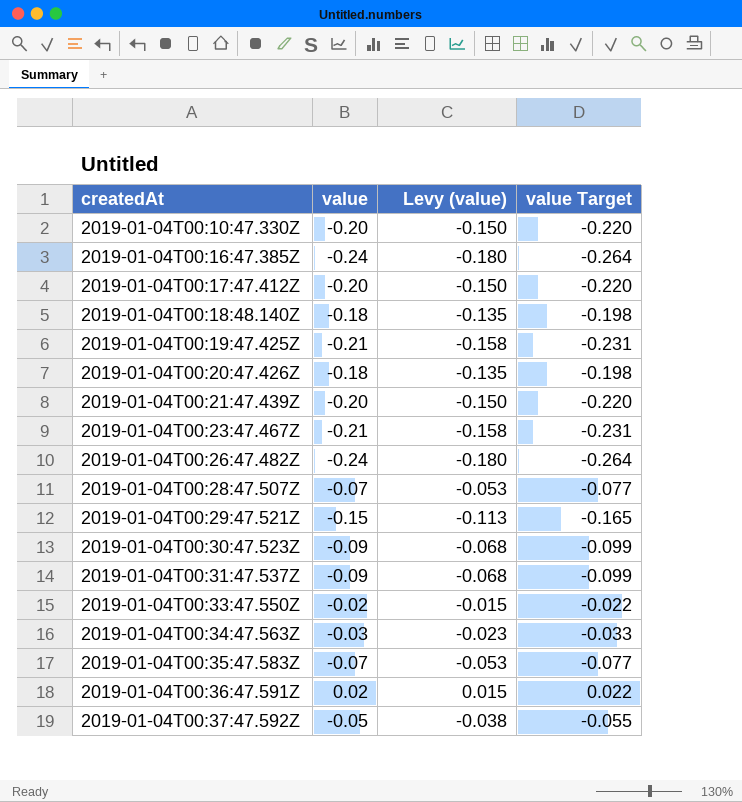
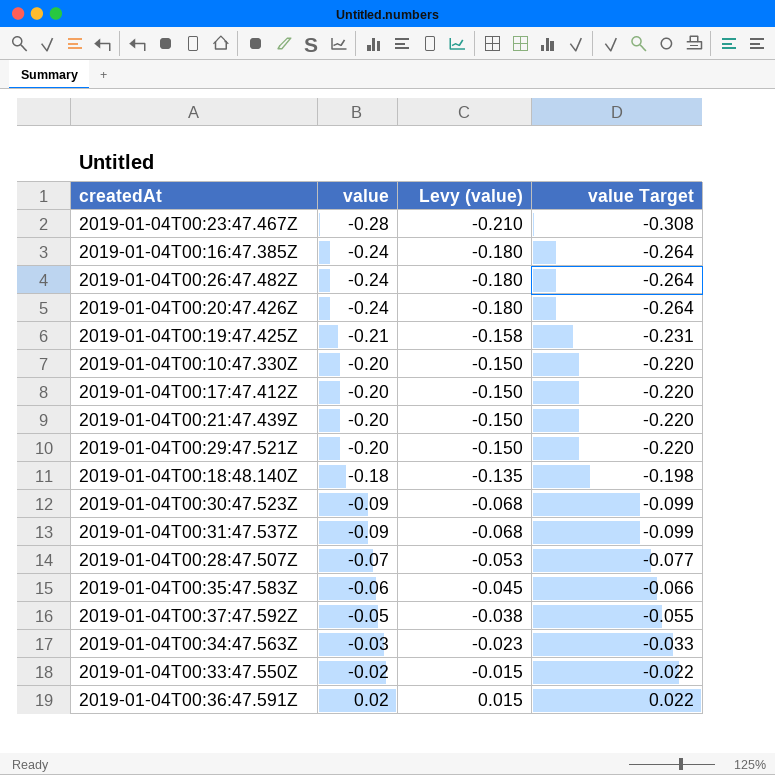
row order: createdAt ascending -> value ascending
2019-01-04T00:23:47.467Z | value: -0.21 -> -0.28
2019-01-04T00:23:47.467Z | Levy (value): -0.158 -> -0.210
2019-01-04T00:23:47.467Z | value Target: -0.231 -> -0.308
2019-01-04T00:20:47.426Z | value: -0.18 -> -0.24
2019-01-04T00:20:47.426Z | Levy (value): -0.135 -> -0.180
2019-01-04T00:20:47.426Z | value Target: -0.198 -> -0.264
2019-01-04T00:29:47.521Z | value: -0.15 -> -0.20
2019-01-04T00:29:47.521Z | Levy (value): -0.113 -> -0.150
2019-01-04T00:29:47.521Z | value Target: -0.165 -> -0.220
2019-01-04T00:35:47.583Z | value: -0.07 -> -0.06
2019-01-04T00:35:47.583Z | Levy (value): -0.053 -> -0.045
2019-01-04T00:35:47.583Z | value Target: -0.077 -> -0.066

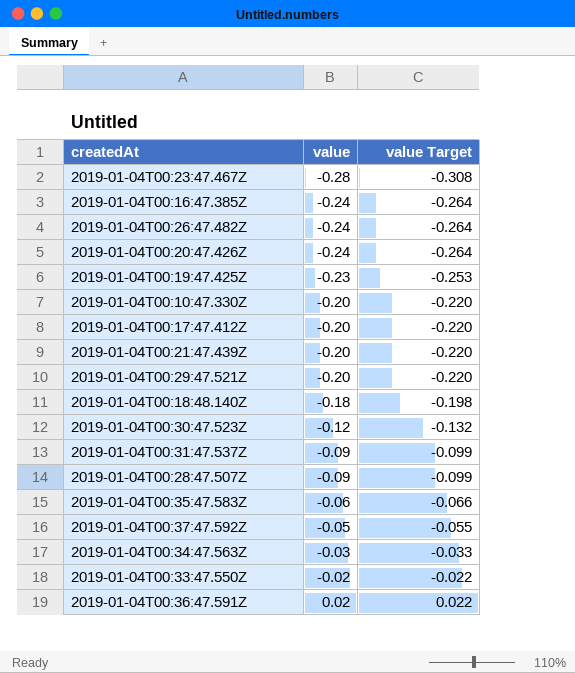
column Levy (value) | formula: [value] * 0.75 -> none
2019-01-04T00:19:47.425Z | value: -0.21 -> -0.23
2019-01-04T00:19:47.425Z | value Target: -0.231 -> -0.253
2019-01-04T00:30:47.523Z | value: -0.09 -> -0.12
2019-01-04T00:30:47.523Z | value Target: -0.099 -> -0.132
2019-01-04T00:28:47.507Z | value: -0.07 -> -0.09
2019-01-04T00:28:47.507Z | value Target: -0.077 -> -0.099

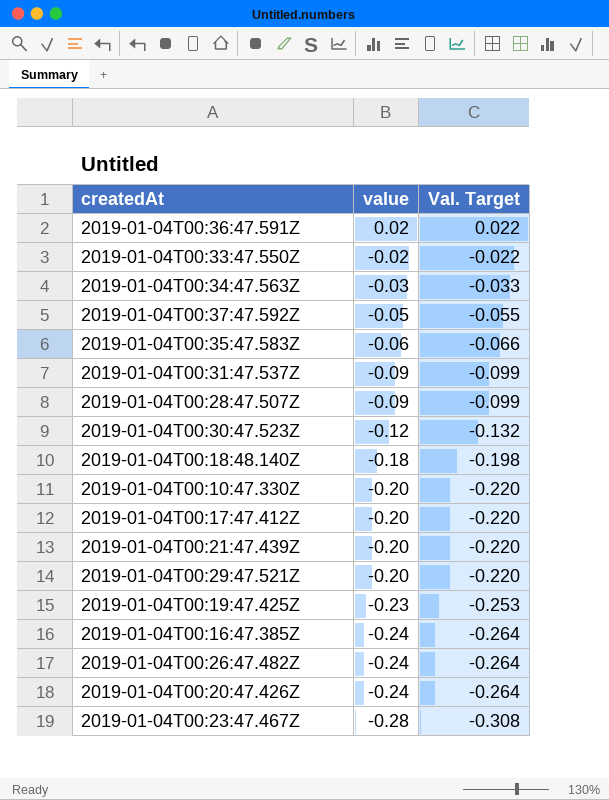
row order: value ascending -> value descending
column name: value Target -> Val. Target

